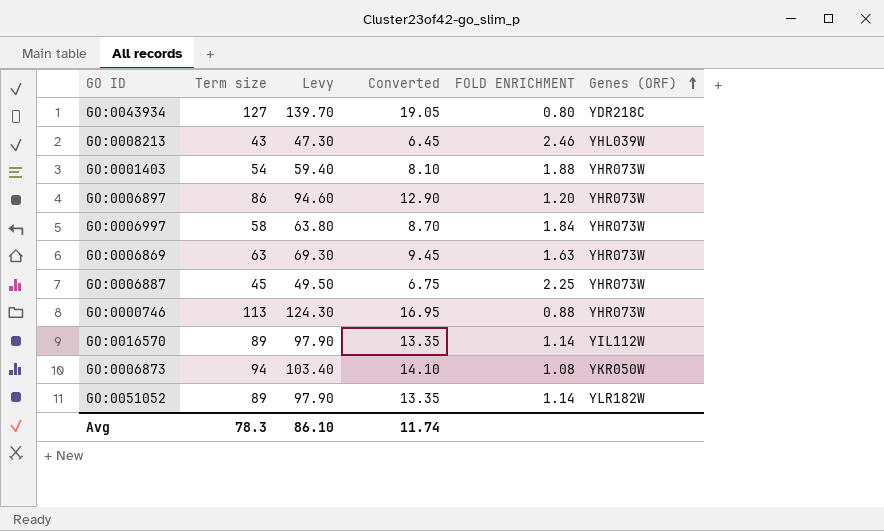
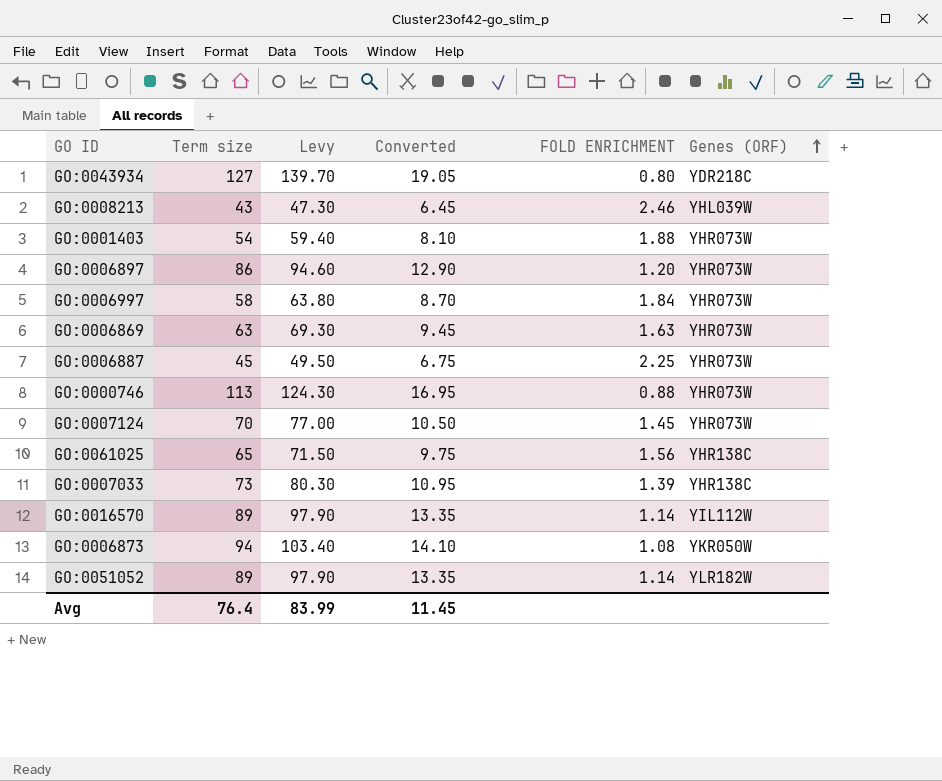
row GO:0007124: none -> 70 | 77.00 | 10.50 | 1.45 | YHR073W
row GO:0061025: none -> 65 | 71.50 | 9.75 | 1.56 | YHR138C
row GO:0007033: none -> 73 | 80.30 | 10.95 | 1.39 | YHR138C
Avg | Term size: 78.3 -> 76.4
Avg | Levy: 86.10 -> 83.99
Avg | Converted: 11.74 -> 11.45

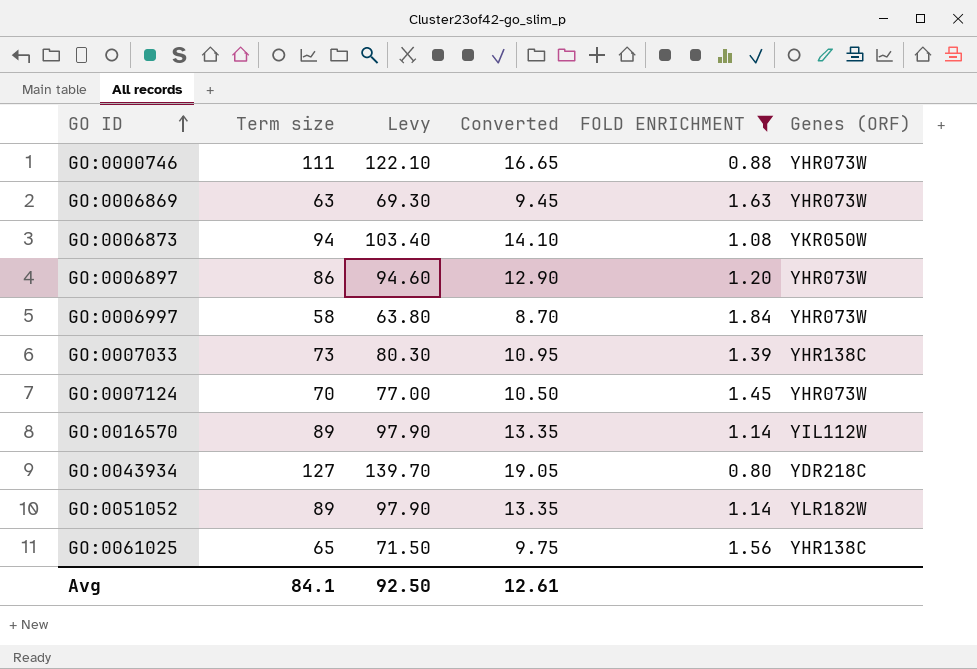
filter: none -> FOLD ENRICHMENT <= 1.84
row order: Genes (ORF) ascending -> GO ID ascending
GO:0000746 | Term size: 113 -> 111
GO:0000746 | Levy: 124.30 -> 122.10
GO:0000746 | Converted: 16.95 -> 16.65
Avg | Term size: 76.4 -> 84.1
Avg | Levy: 83.99 -> 92.50
Avg | Converted: 11.45 -> 12.61

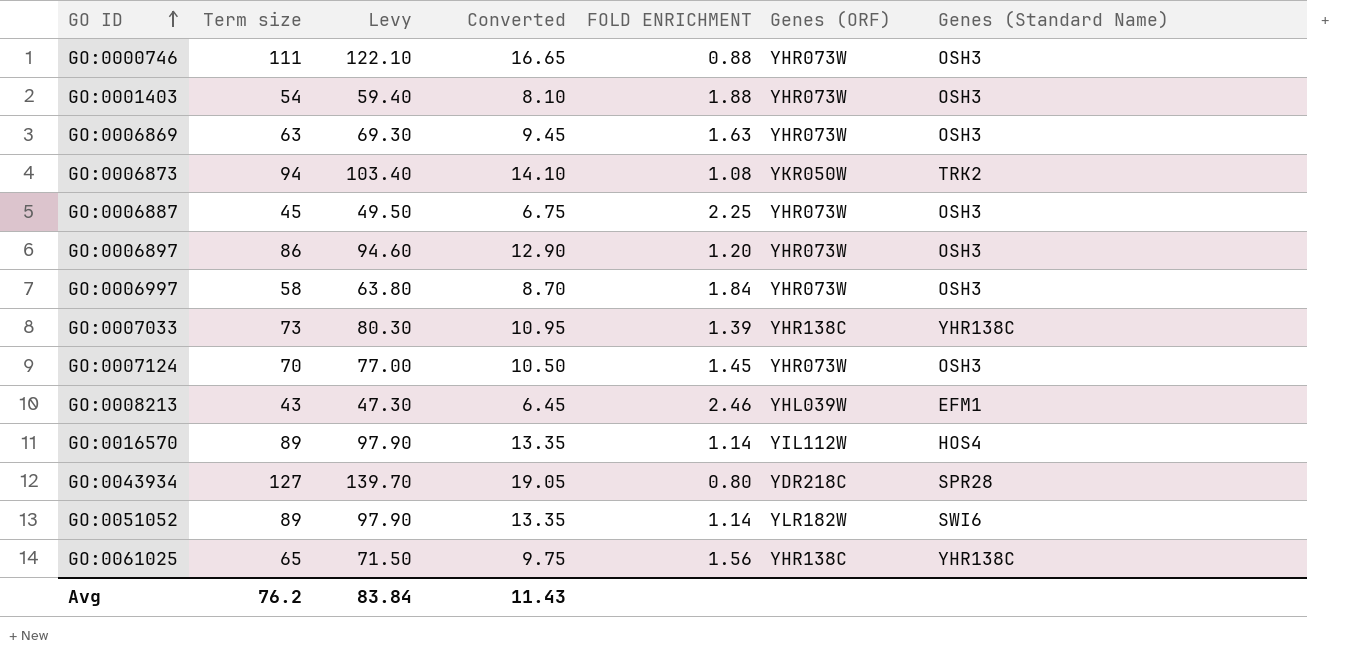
filter: FOLD ENRICHMENT <= 1.84 -> none
column Genes (Standard Name) | position: none -> 7
Avg | Term size: 84.1 -> 76.2
Avg | Levy: 92.50 -> 83.84
Avg | Converted: 12.61 -> 11.43

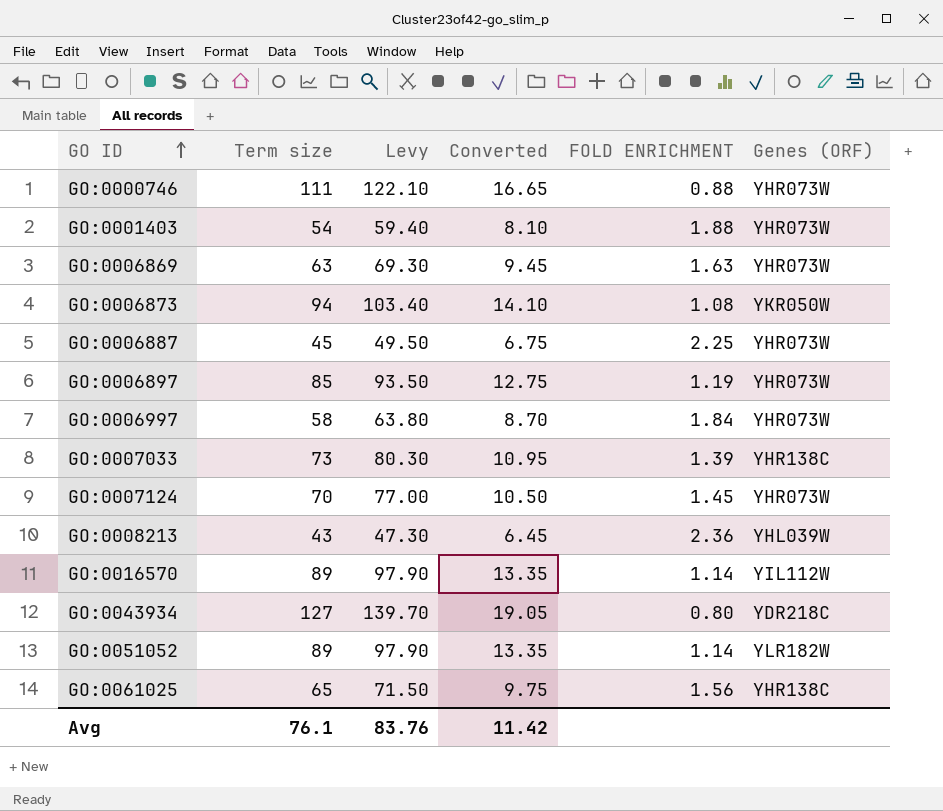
column Genes (Standard Name) | position: 7 -> none
GO:0006897 | Term size: 86 -> 85
GO:0006897 | Levy: 94.60 -> 93.50
GO:0006897 | Converted: 12.90 -> 12.75
GO:0006897 | FOLD ENRICHMENT: 1.20 -> 1.19
GO:0008213 | FOLD ENRICHMENT: 2.46 -> 2.36
Avg | Term size: 76.2 -> 76.1
Avg | Levy: 83.84 -> 83.76
Avg | Converted: 11.43 -> 11.42

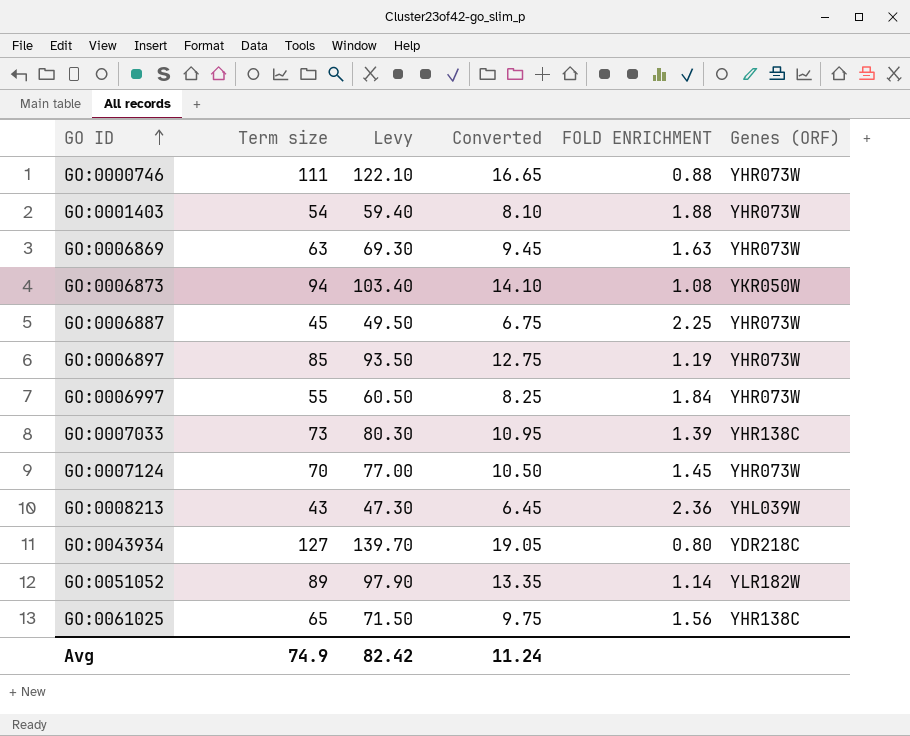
row GO:0016570: 89 | 97.90 | 13.35 | 1.14 | YIL112W -> none
GO:0006997 | Term size: 58 -> 55
GO:0006997 | Levy: 63.80 -> 60.50
GO:0006997 | Converted: 8.70 -> 8.25
Avg | Term size: 76.1 -> 74.9
Avg | Levy: 83.76 -> 82.42
Avg | Converted: 11.42 -> 11.24

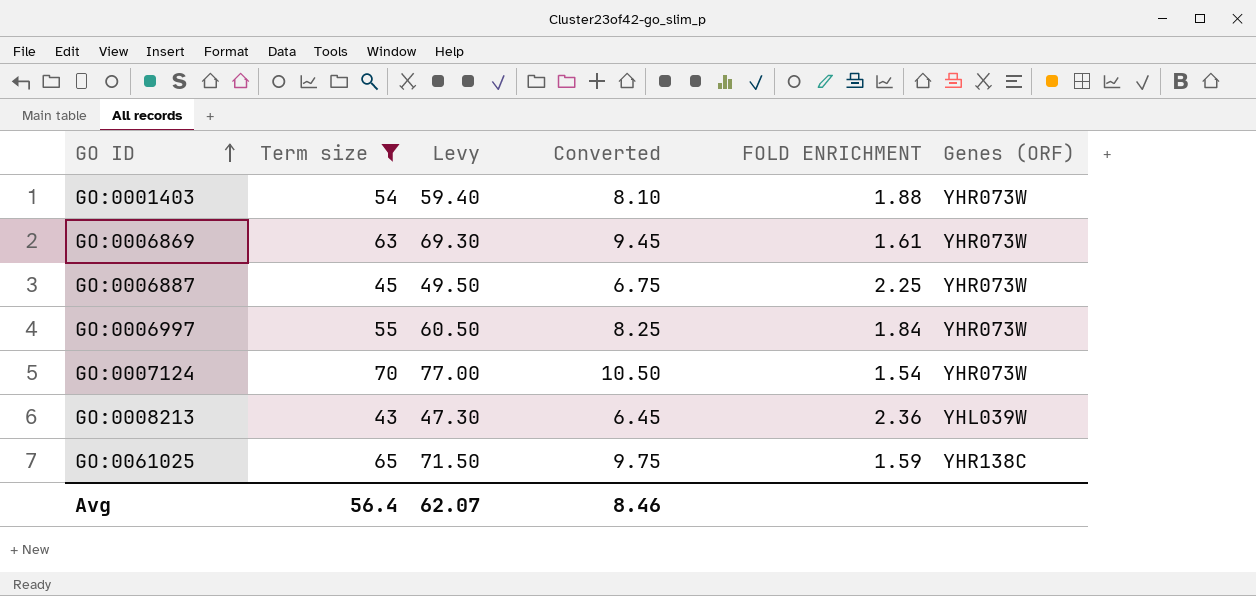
filter: none -> Term size <= 70
GO:0006869 | FOLD ENRICHMENT: 1.63 -> 1.61
GO:0007124 | FOLD ENRICHMENT: 1.45 -> 1.54
GO:0061025 | FOLD ENRICHMENT: 1.56 -> 1.59
Avg | Term size: 74.9 -> 56.4
Avg | Levy: 82.42 -> 62.07
Avg | Converted: 11.24 -> 8.46

